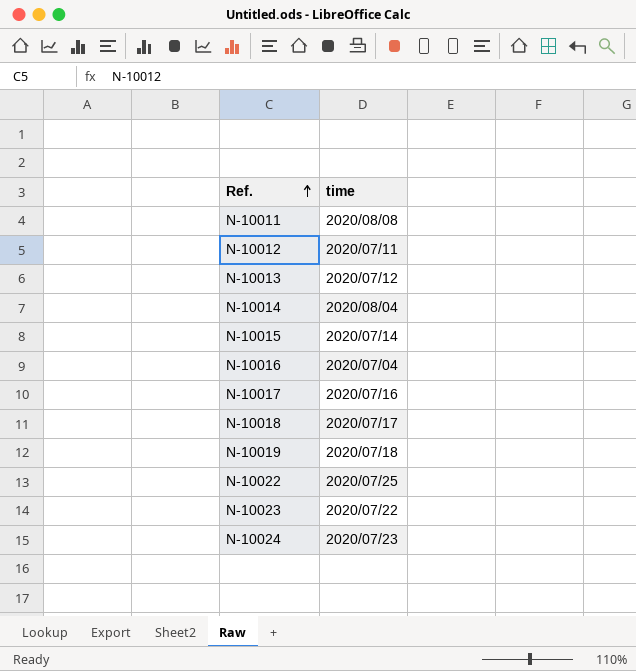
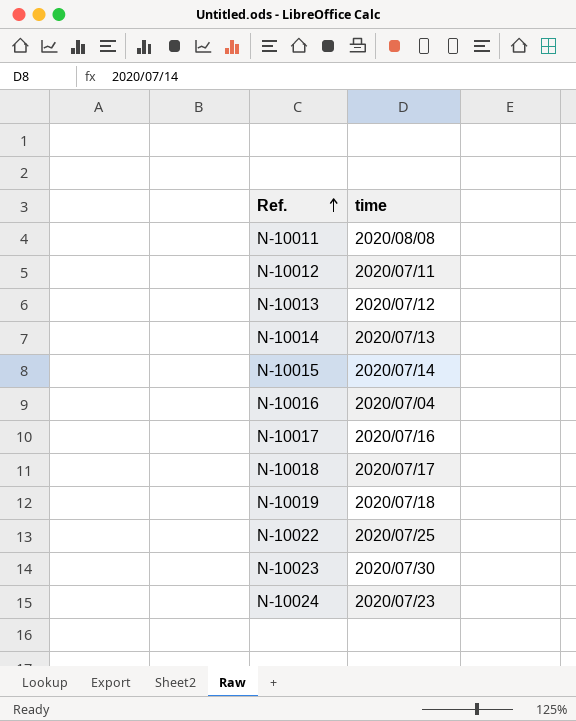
N-10014 | time: 2020/08/04 -> 2020/07/13
N-10023 | time: 2020/07/22 -> 2020/07/30

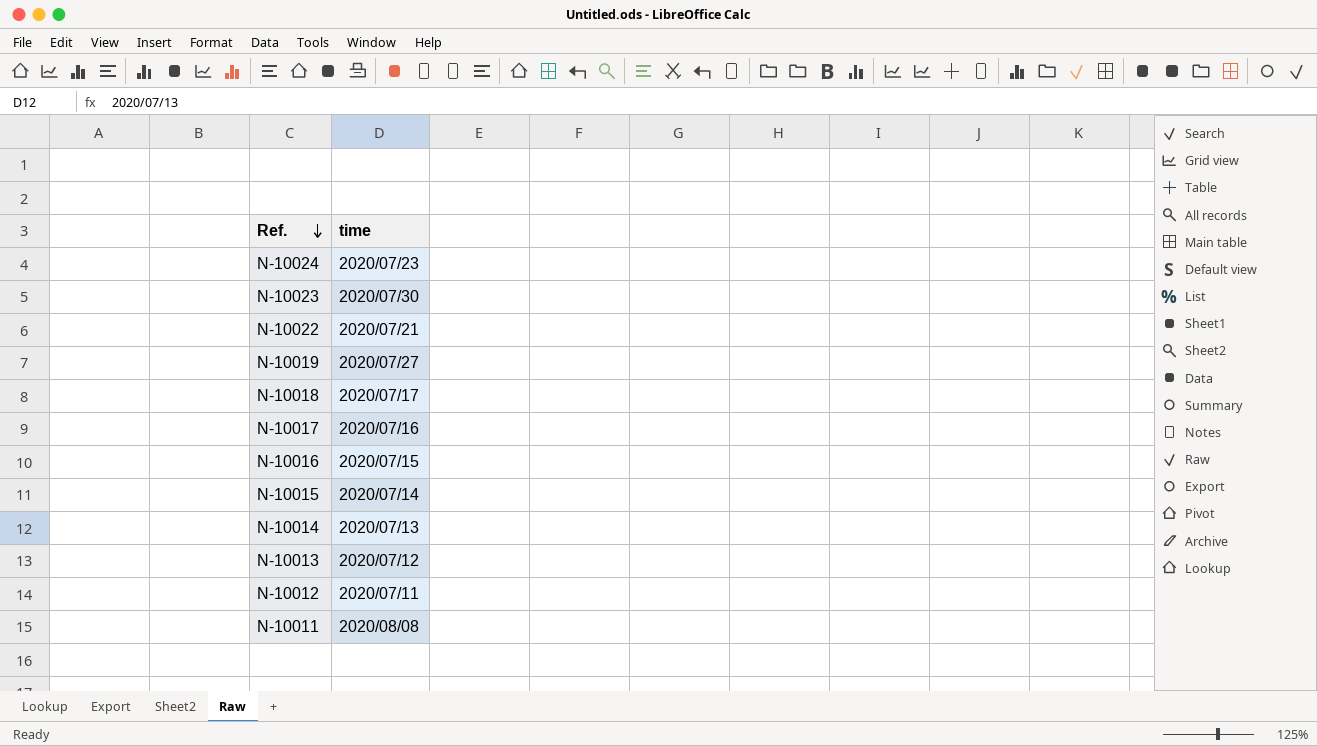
row order: Ref. ascending -> Ref. descending
N-10022 | time: 2020/07/25 -> 2020/07/21
N-10019 | time: 2020/07/18 -> 2020/07/27
N-10016 | time: 2020/07/04 -> 2020/07/15

